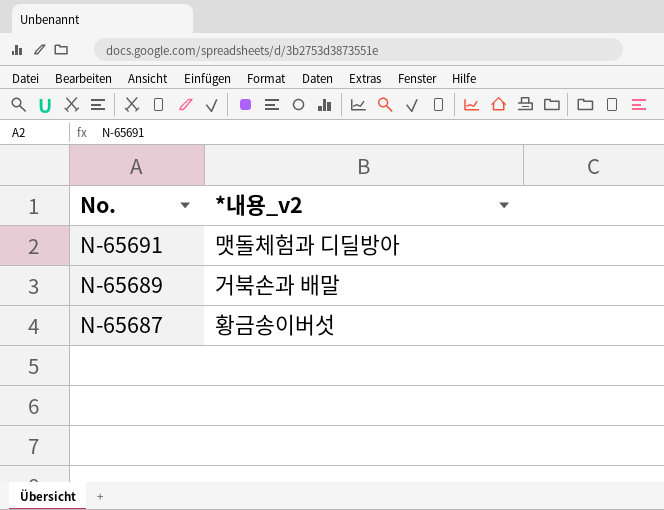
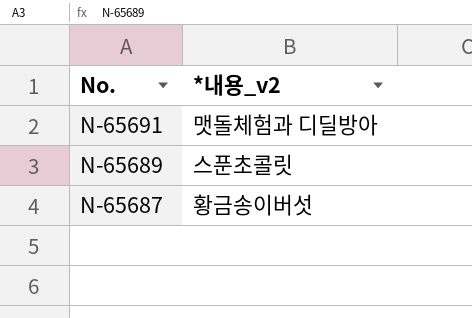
N-65689 | *내용_v2: 거북손과 배말 -> 스푼초콜릿

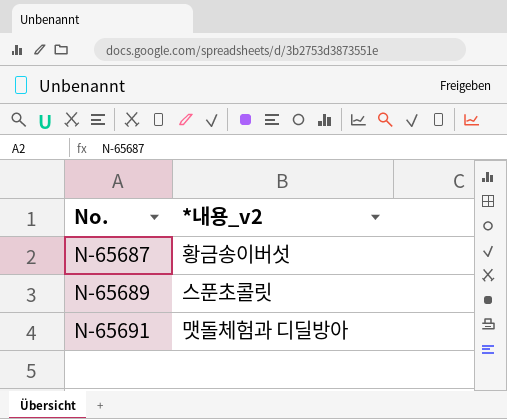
row order: No. descending -> No. ascending

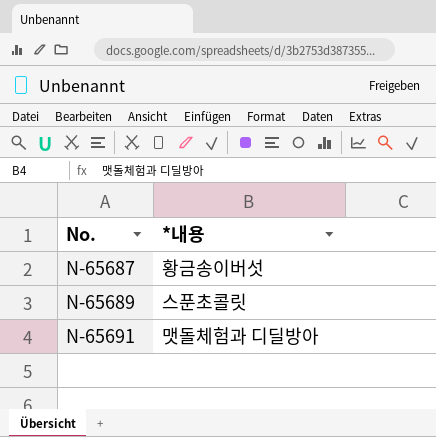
column name: *내용_v2 -> *내용

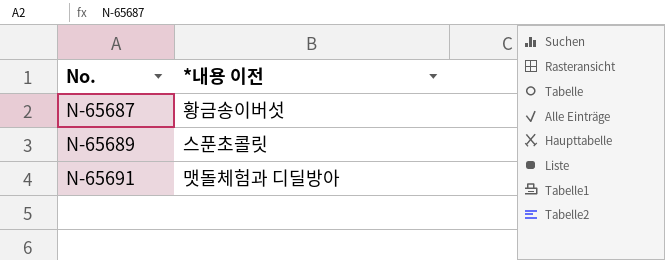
column name: *내용 -> *내용 이전

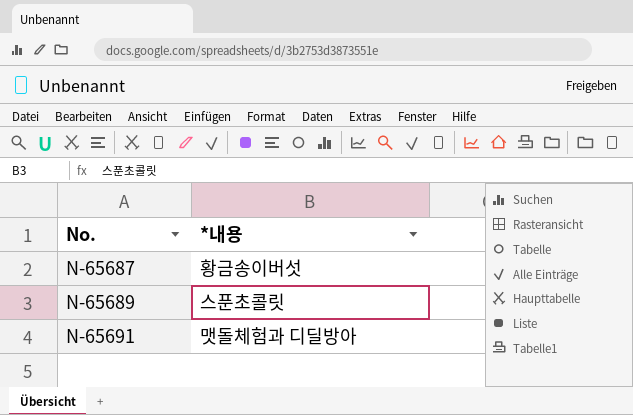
column name: *내용 이전 -> *내용

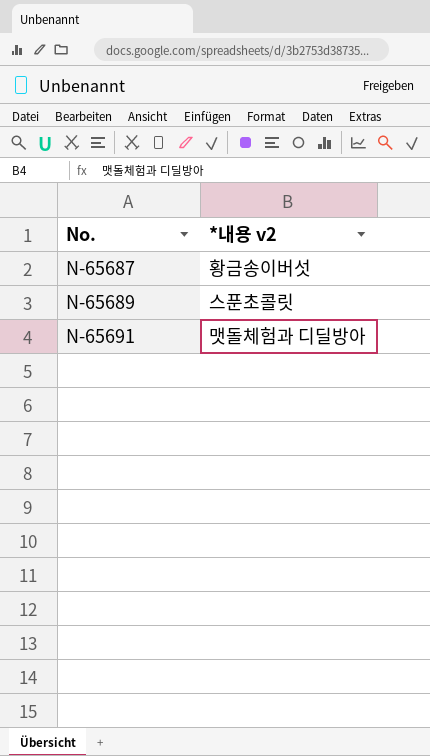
column name: *내용 -> *내용 v2

